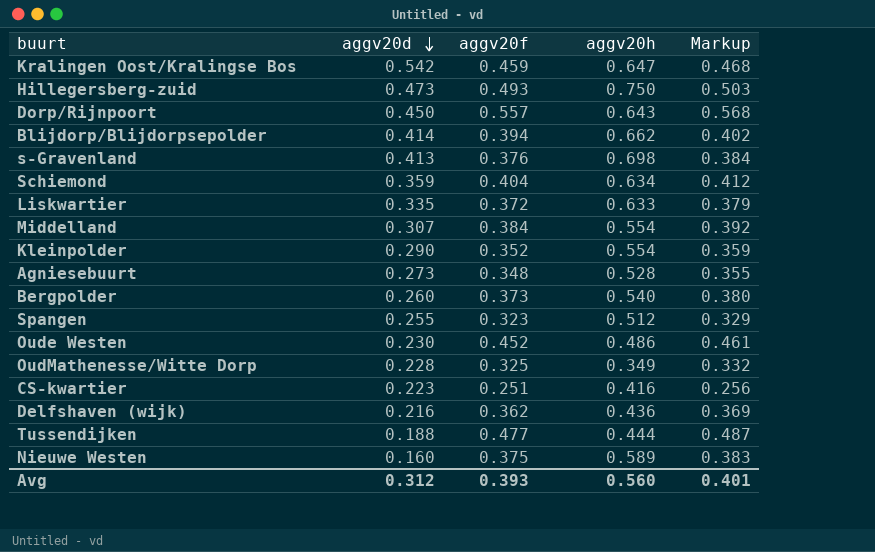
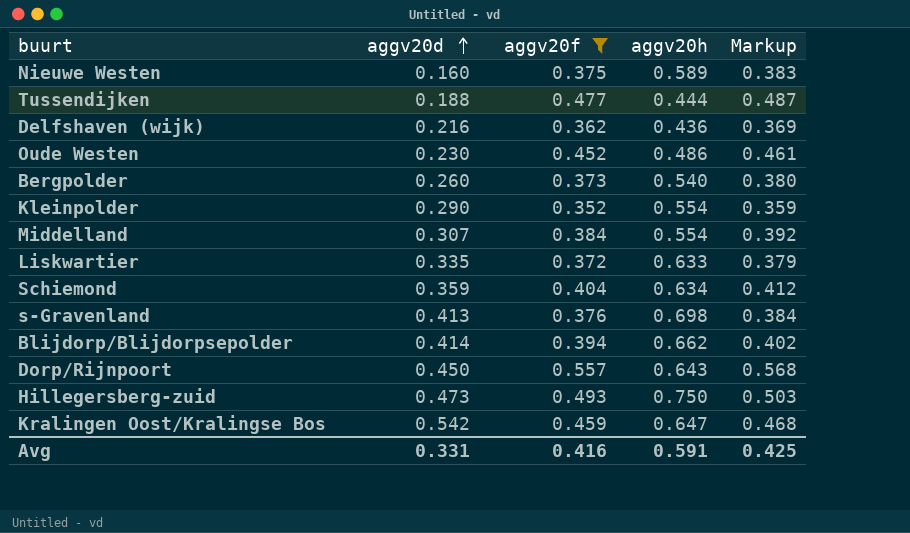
filter: none -> aggv20f >= 0.352
row order: aggv20d descending -> aggv20d ascending
Avg | aggv20d: 0.312 -> 0.331
Avg | aggv20f: 0.393 -> 0.416
Avg | aggv20h: 0.560 -> 0.591
Avg | Markup: 0.401 -> 0.425

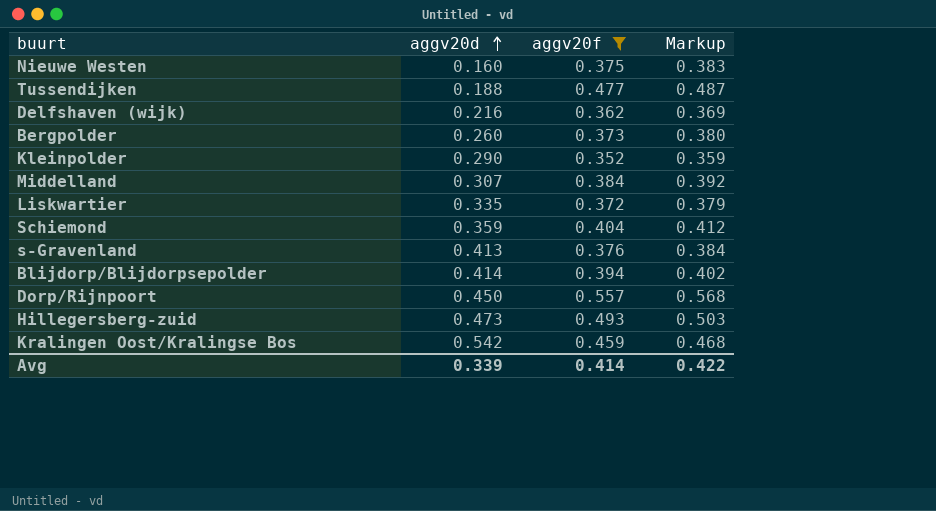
column aggv20h | position: 4 -> none
row Oude Westen: 0.230 | 0.452 | 0.486 | 0.461 -> none
Avg | aggv20d: 0.331 -> 0.339
Avg | aggv20f: 0.416 -> 0.414
Avg | Markup: 0.425 -> 0.422

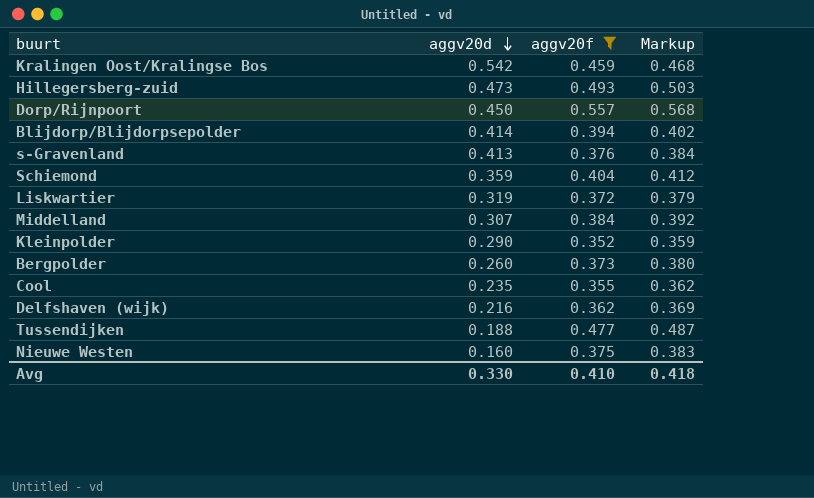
row order: aggv20d ascending -> aggv20d descending
Liskwartier | aggv20d: 0.335 -> 0.319
row Cool: none -> 0.235 | 0.355 | 0.362
Avg | aggv20d: 0.339 -> 0.330
Avg | aggv20f: 0.414 -> 0.410
Avg | Markup: 0.422 -> 0.418

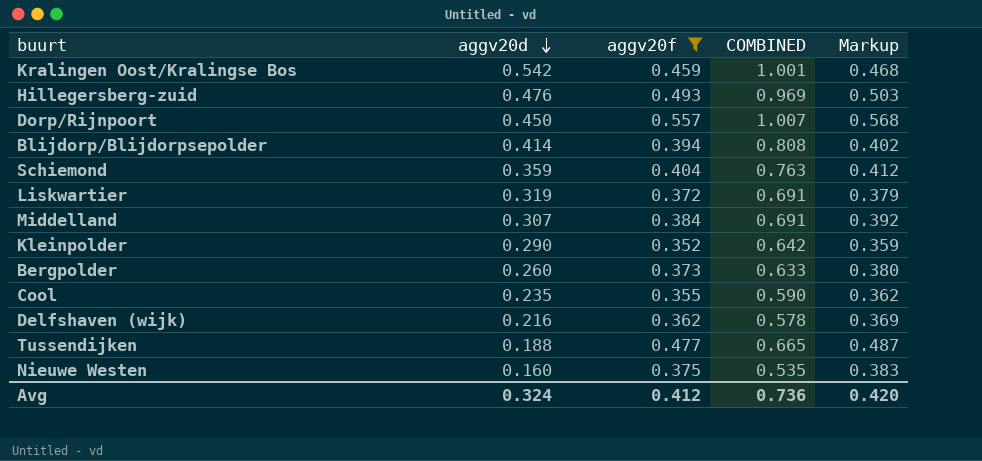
column COMBINED | formula: none -> [aggv20d] + [aggv20f]
row s-Gravenland: 0.413 | 0.376 | 0.384 -> none
Hillegersberg-zuid | aggv20d: 0.473 -> 0.476
Avg | aggv20d: 0.330 -> 0.324
Avg | aggv20f: 0.410 -> 0.412
Avg | Markup: 0.418 -> 0.420

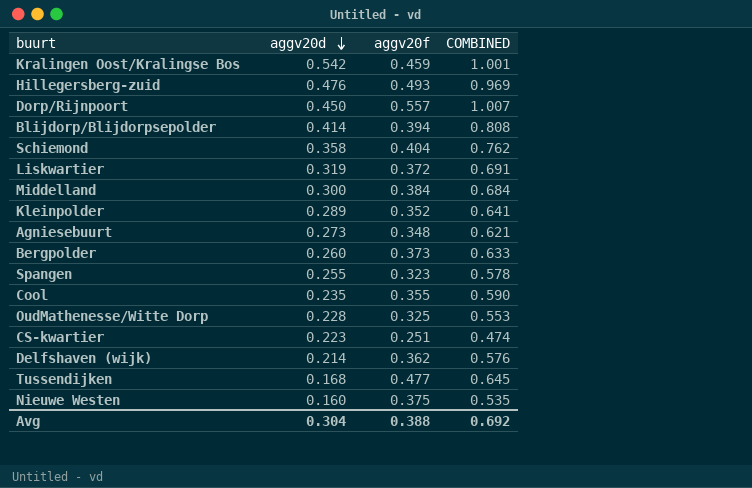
filter: aggv20f >= 0.352 -> none
column Markup | formula: [aggv20f] * 1.02 -> none
Schiemond | aggv20d: 0.359 -> 0.358
Schiemond | COMBINED: 0.763 -> 0.762
Middelland | aggv20d: 0.307 -> 0.300
Middelland | COMBINED: 0.691 -> 0.684
Kleinpolder | aggv20d: 0.290 -> 0.289
Kleinpolder | COMBINED: 0.642 -> 0.641
Delfshaven (wijk) | aggv20d: 0.216 -> 0.214
Delfshaven (wijk) | COMBINED: 0.578 -> 0.576
Tussendijken | aggv20d: 0.188 -> 0.168
Tussendijken | COMBINED: 0.665 -> 0.645
Avg | aggv20d: 0.324 -> 0.304
Avg | aggv20f: 0.412 -> 0.388
Avg | COMBINED: 0.736 -> 0.692

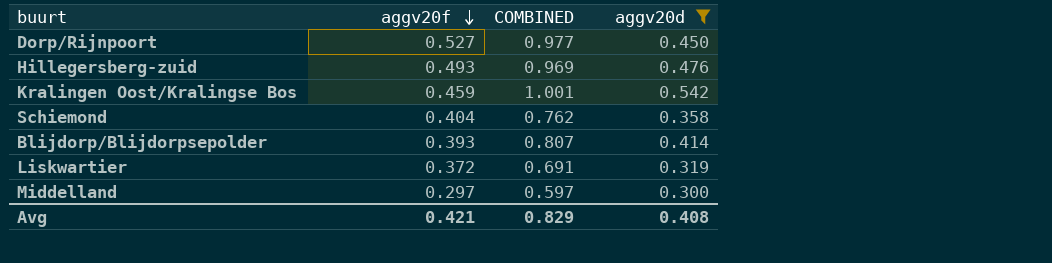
filter: none -> aggv20d >= 0.300
row order: aggv20d descending -> aggv20f descending
column aggv20d | position: 2 -> 4
Dorp/Rijnpoort | aggv20f: 0.557 -> 0.527
Dorp/Rijnpoort | COMBINED: 1.007 -> 0.977
Blijdorp/Blijdorpsepolder | aggv20f: 0.394 -> 0.393
Blijdorp/Blijdorpsepolder | COMBINED: 0.808 -> 0.807
Middelland | aggv20f: 0.384 -> 0.297
Middelland | COMBINED: 0.684 -> 0.597
Avg | aggv20f: 0.388 -> 0.421
Avg | COMBINED: 0.692 -> 0.829
Avg | aggv20d: 0.304 -> 0.408

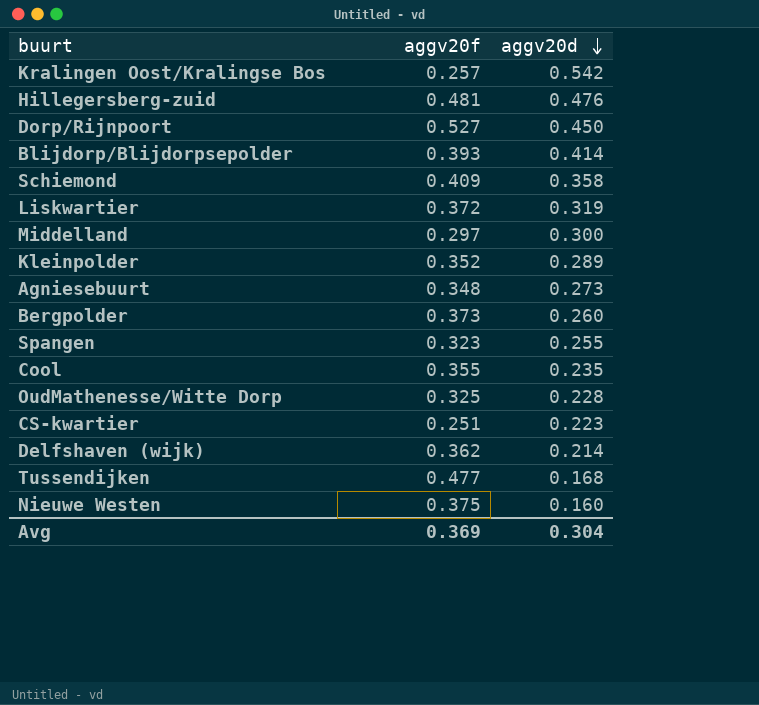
filter: aggv20d >= 0.300 -> none
row order: aggv20f descending -> aggv20d descending
column COMBINED | formula: [aggv20f] + [aggv20d] -> none
Kralingen Oost/Kralingse Bos | aggv20f: 0.459 -> 0.257
Hillegersberg-zuid | aggv20f: 0.493 -> 0.481
Schiemond | aggv20f: 0.404 -> 0.409
Avg | aggv20f: 0.421 -> 0.369
Avg | aggv20d: 0.408 -> 0.304

